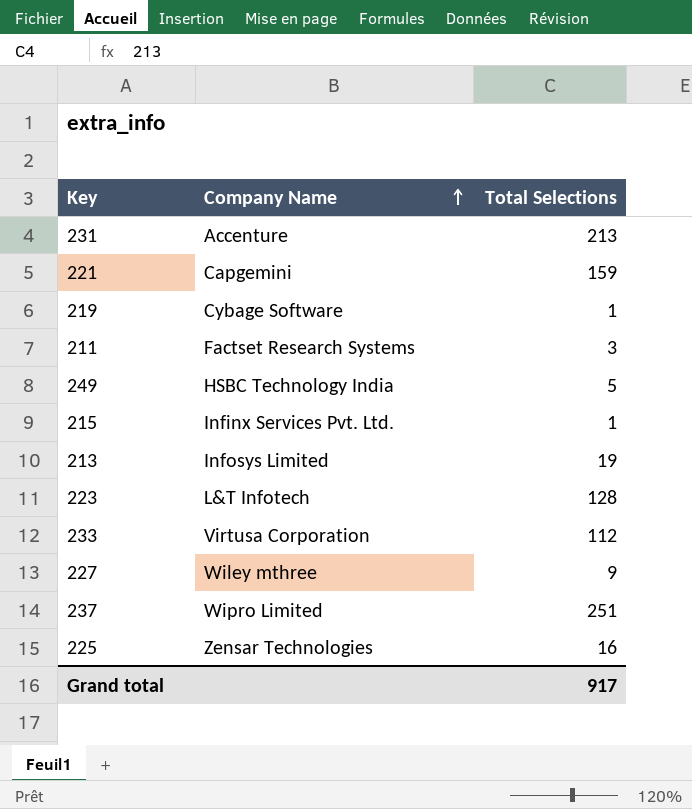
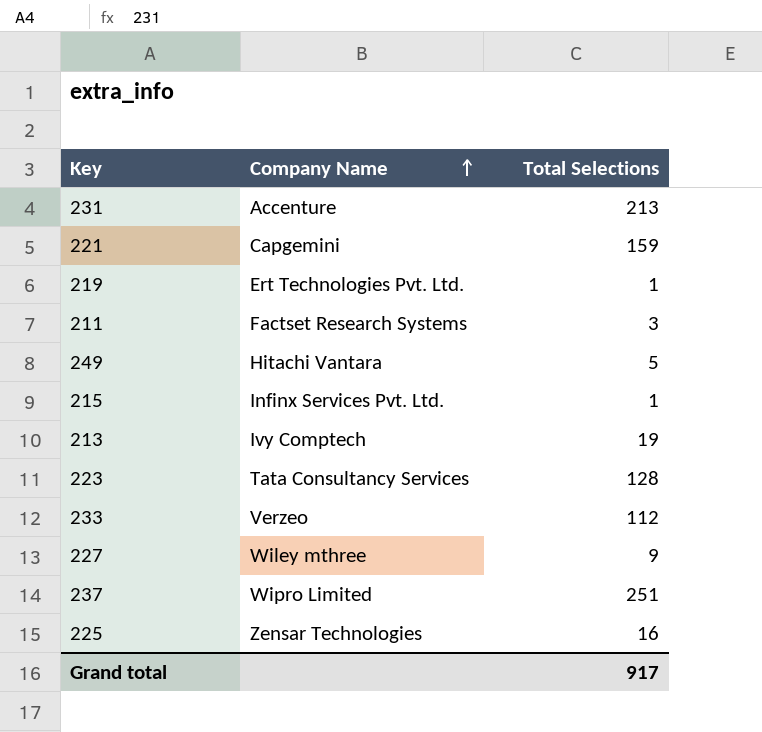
219 | Company Name: Cybage Software -> Ert Technologies Pvt. Ltd.
249 | Company Name: HSBC Technology India -> Hitachi Vantara
213 | Company Name: Infosys Limited -> Ivy Comptech
223 | Company Name: L&T Infotech -> Tata Consultancy Services
233 | Company Name: Virtusa Corporation -> Verzeo

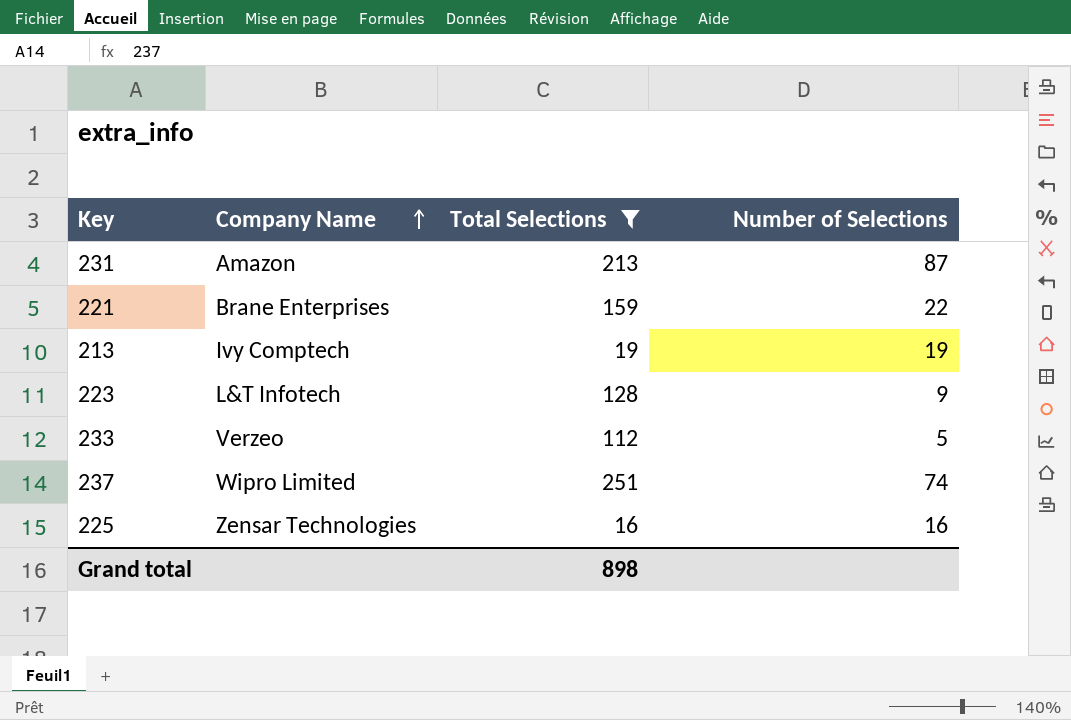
filter: none -> Total Selections >= 16
column Number of Selections | position: none -> 4
231 | Company Name: Accenture -> Amazon
221 | Company Name: Capgemini -> Brane Enterprises
223 | Company Name: Tata Consultancy Services -> L&T Infotech
Grand total | Total Selections: 917 -> 898

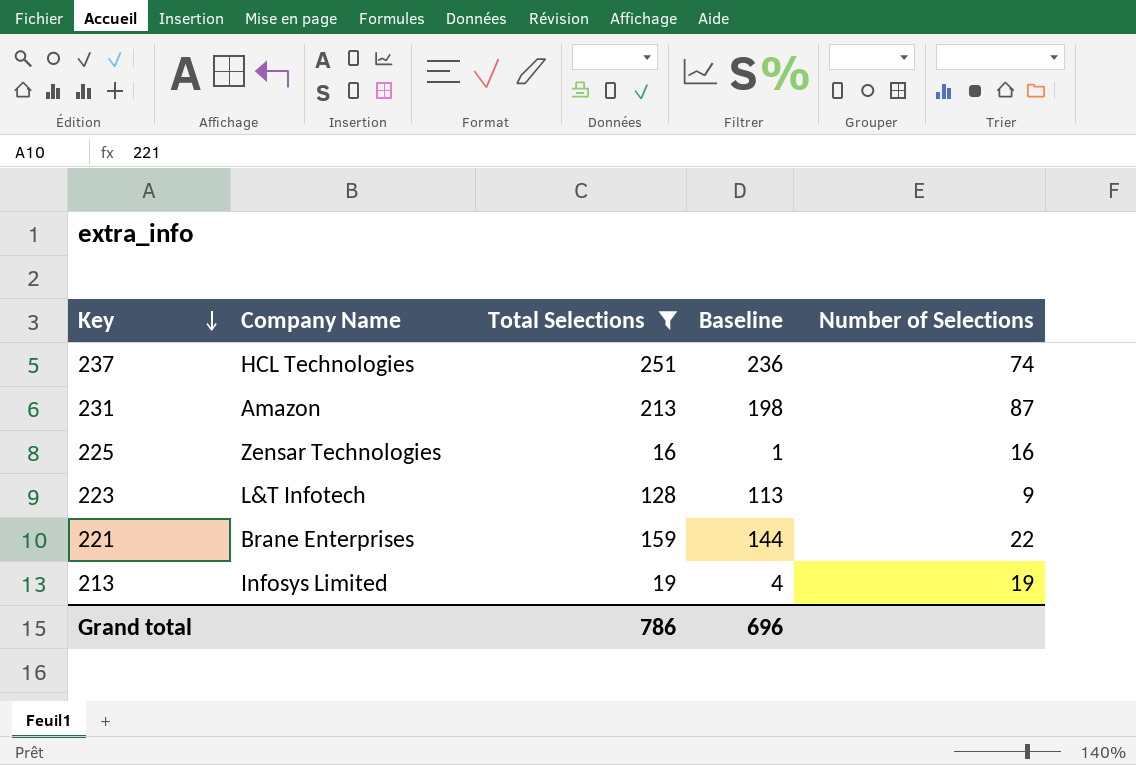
row order: Company Name ascending -> Key descending
column Baseline | formula: none -> [Total Selections] - 15
row 233: Verzeo | 112 | 5 -> none
237 | Company Name: Wipro Limited -> HCL Technologies
213 | Company Name: Ivy Comptech -> Infosys Limited
Grand total | Total Selections: 898 -> 786

